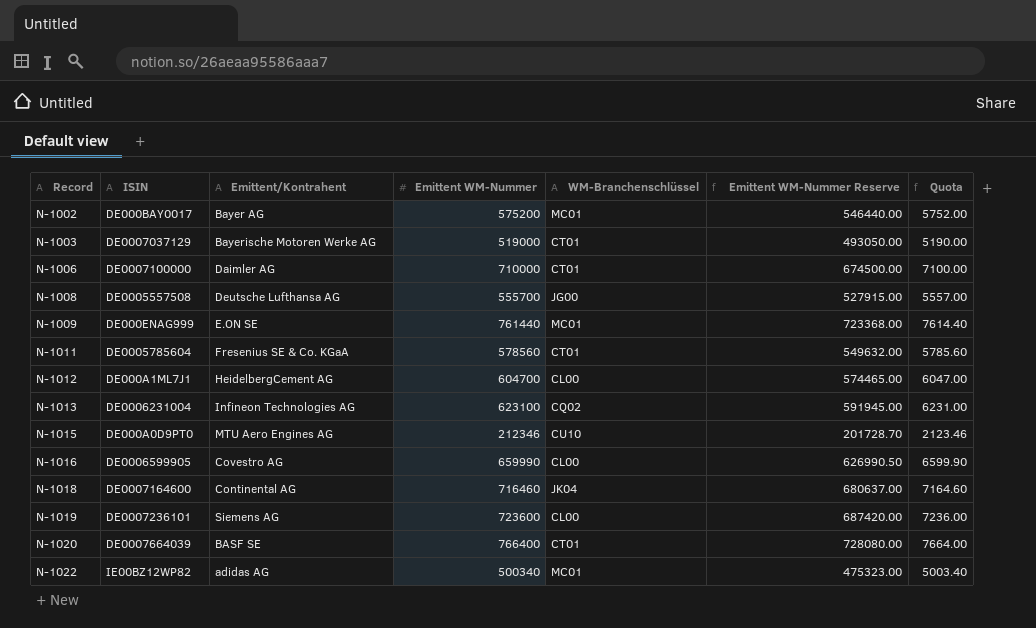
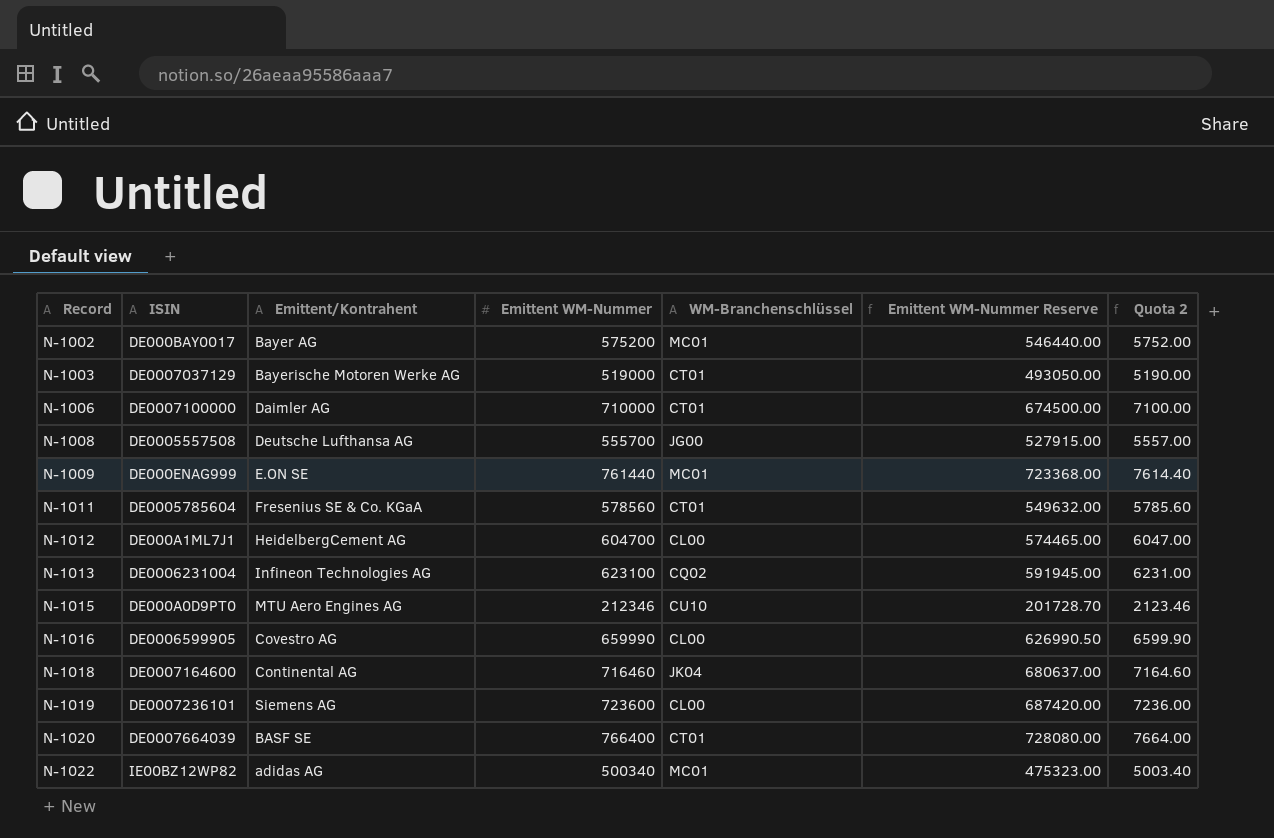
column name: Quota -> Quota 2

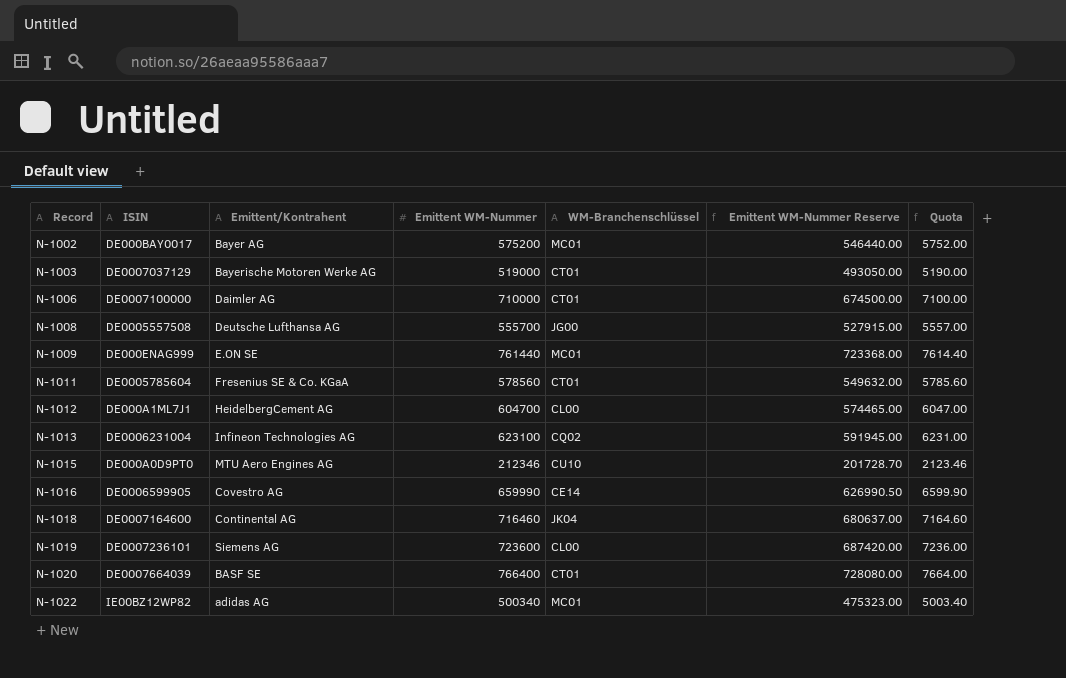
column name: Quota 2 -> Quota
N-1016 | WM-Branchenschlüssel: CL00 -> CE14

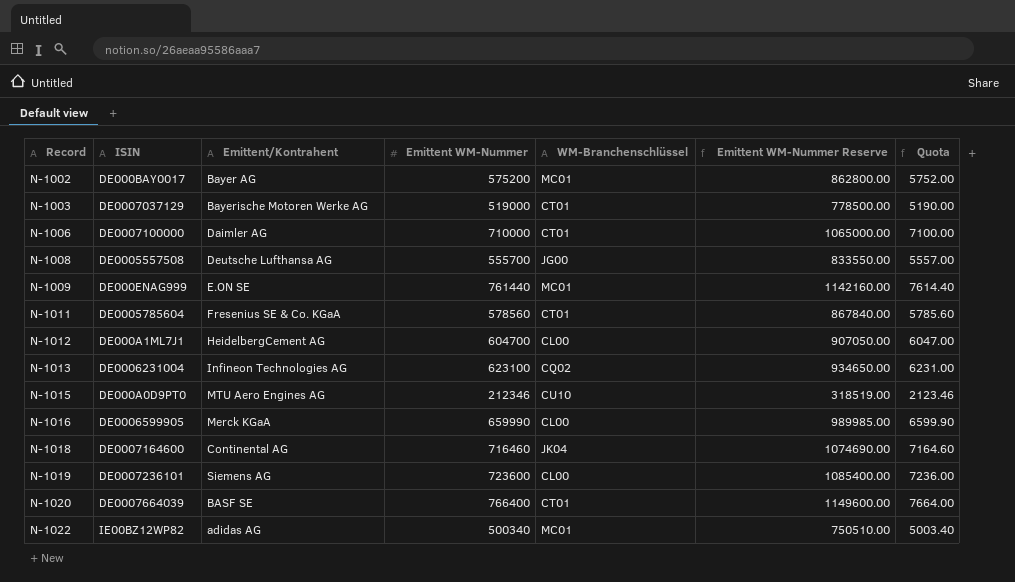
column Emittent WM-Nummer Reserve | formula: [Emittent WM-Nummer] * 0.95 -> [Emittent WM-Nummer] * 1.5
N-1016 | Emittent/Kontrahent: Covestro AG -> Merck KGaA
N-1016 | WM-Branchenschlüssel: CE14 -> CL00

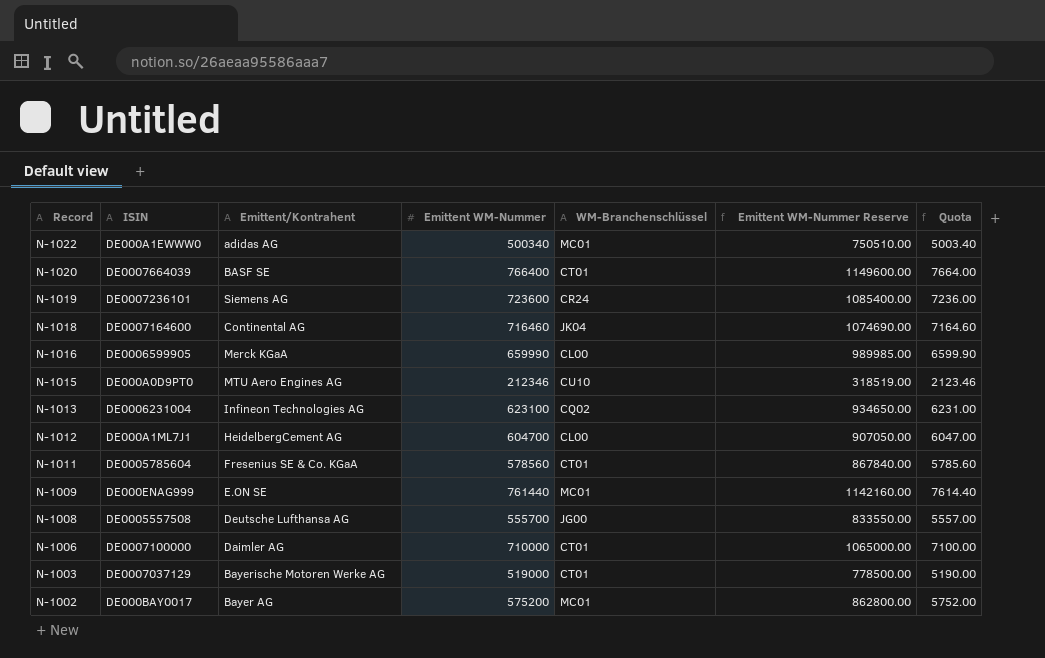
row order: Record ascending -> Record descending
N-1022 | ISIN: IE00BZ12WP82 -> DE000A1EWWW0
N-1019 | WM-Branchenschlüssel: CL00 -> CR24

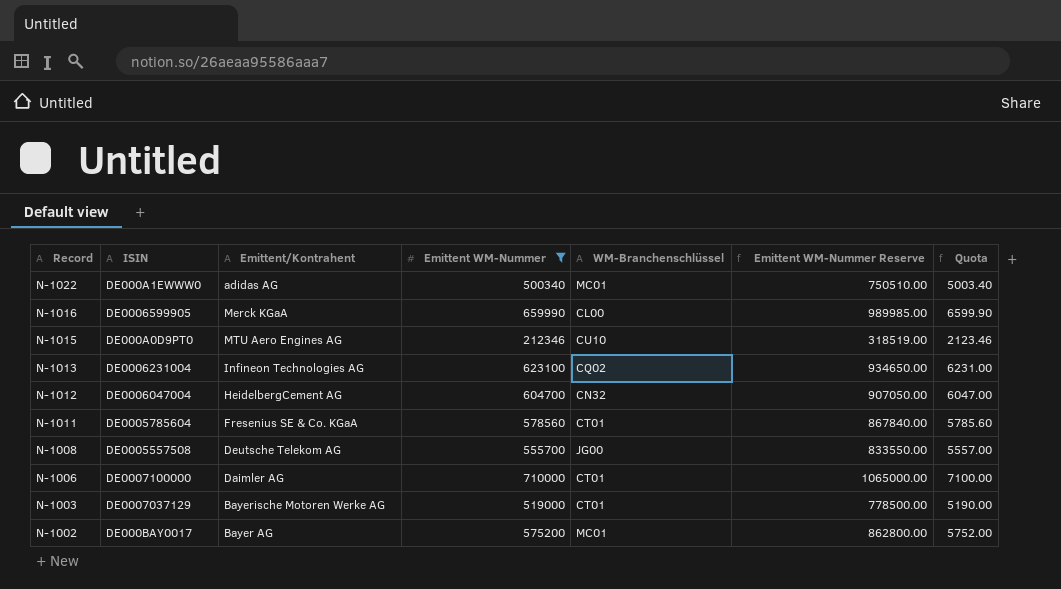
filter: none -> Emittent WM-Nummer <= 710000
N-1012 | ISIN: DE000A1ML7J1 -> DE0006047004
N-1012 | WM-Branchenschlüssel: CL00 -> CN32
N-1008 | Emittent/Kontrahent: Deutsche Lufthansa AG -> Deutsche Telekom AG

